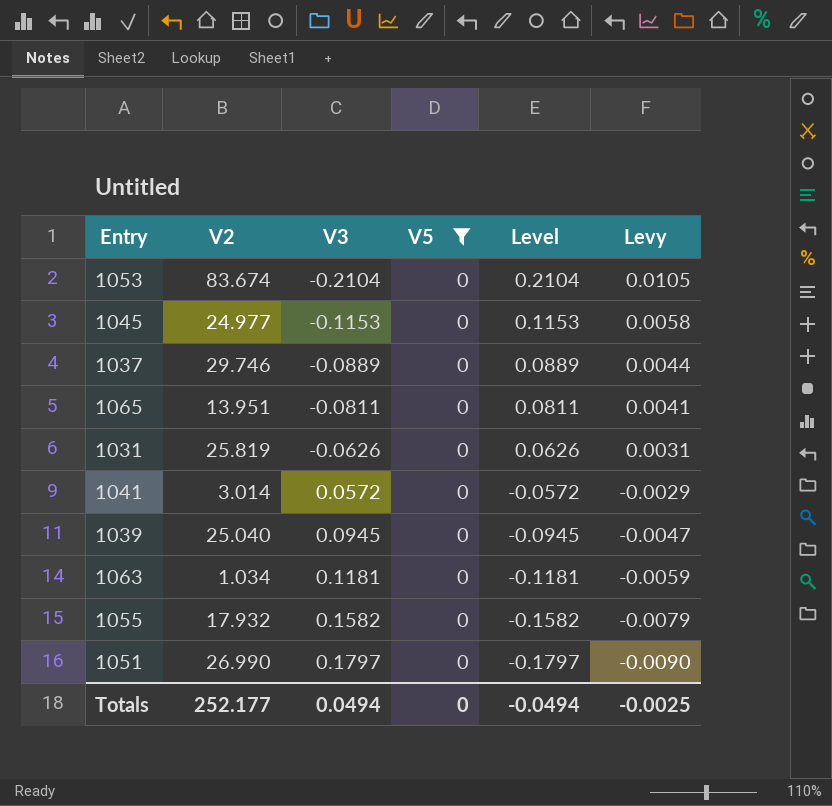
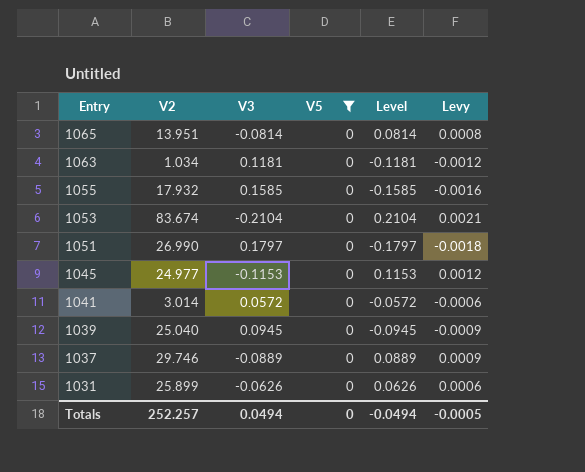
row order: V3 ascending -> Entry descending
column Levy | formula: [Level] * 0.05 -> [Level] * 0.01
1065 | V3: -0.0811 -> -0.0814
1065 | Level: 0.0811 -> 0.0814
1055 | V3: 0.1582 -> 0.1585
1055 | Level: -0.1582 -> -0.1585
1031 | V2: 25.819 -> 25.899
Totals | V2: 252.177 -> 252.257
Totals | Levy: -0.0025 -> -0.0005

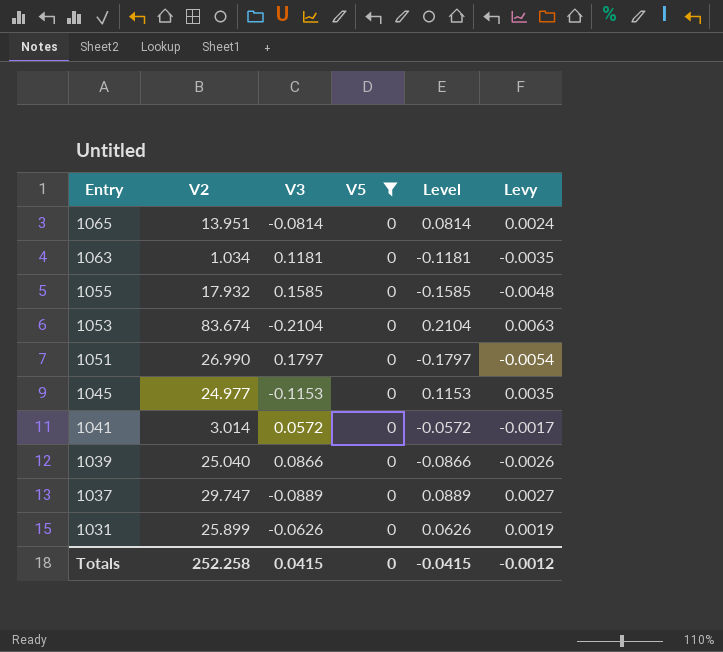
column Levy | formula: [Level] * 0.01 -> [Level] * 0.03
1039 | V3: 0.0945 -> 0.0866
1039 | Level: -0.0945 -> -0.0866
1037 | V2: 29.746 -> 29.747
Totals | V2: 252.257 -> 252.258
Totals | V3: 0.0494 -> 0.0415
Totals | Level: -0.0494 -> -0.0415
Totals | Levy: -0.0005 -> -0.0012

